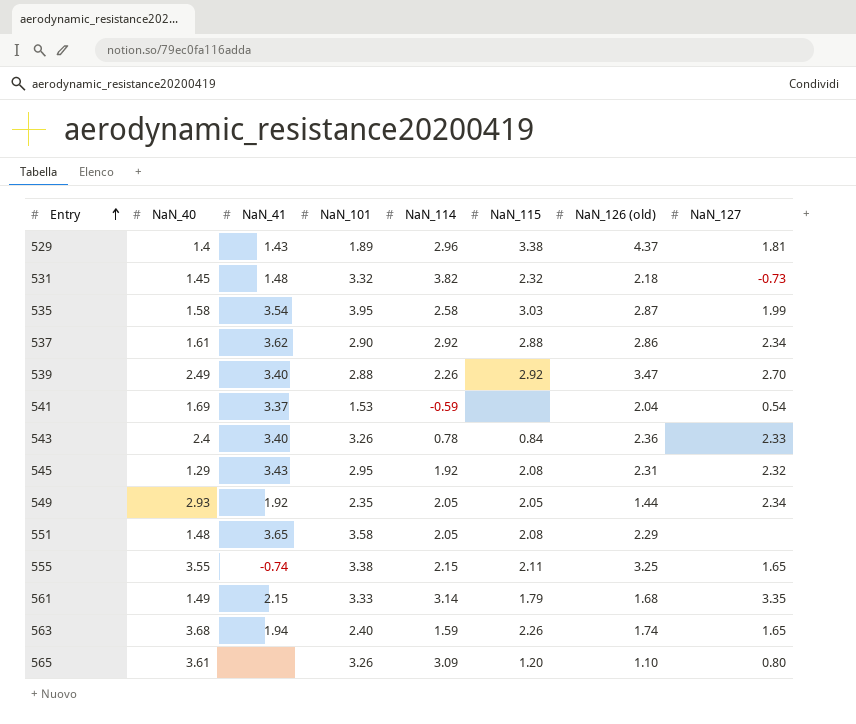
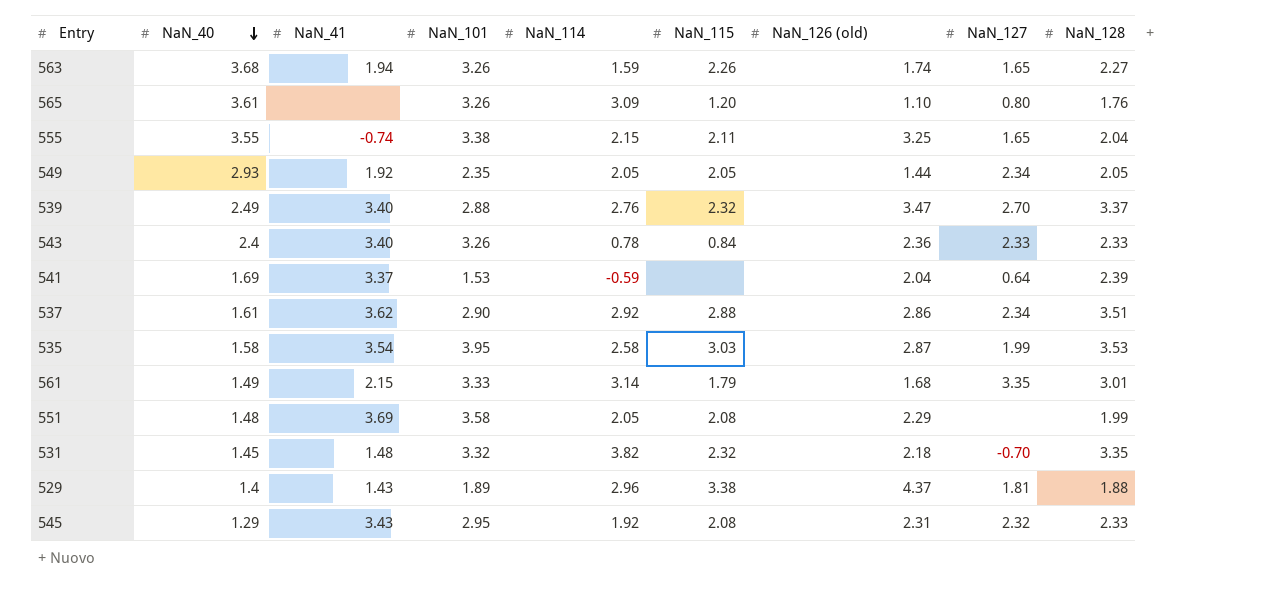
row order: Entry ascending -> NaN_40 descending
column NaN_128 | position: none -> 9
563 | NaN_101: 2.40 -> 3.26
539 | NaN_114: 2.26 -> 2.76
539 | NaN_115: 2.92 -> 2.32
541 | NaN_127: 0.54 -> 0.64
551 | NaN_41: 3.65 -> 3.69
531 | NaN_127: -0.73 -> -0.70

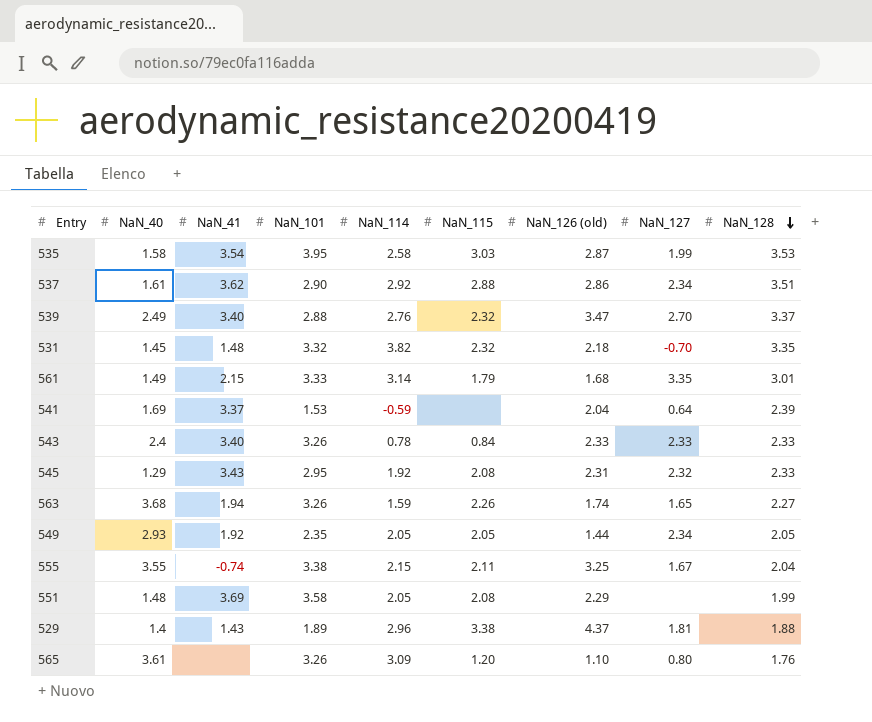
row order: NaN_40 descending -> NaN_128 descending
543 | NaN_126 (old): 2.36 -> 2.33
555 | NaN_127: 1.65 -> 1.67

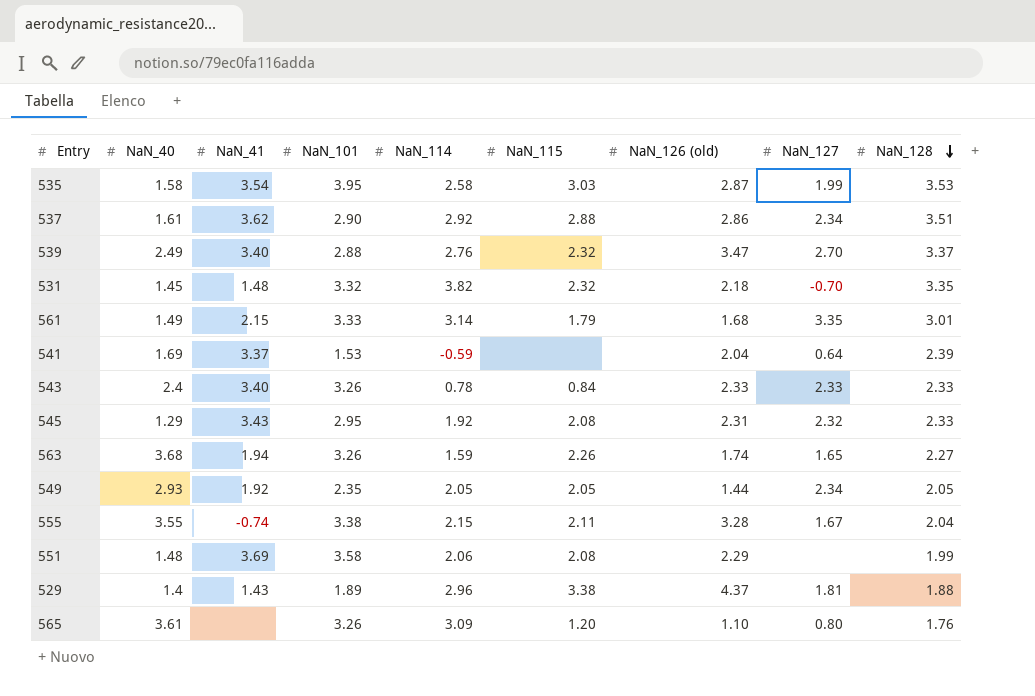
555 | NaN_126 (old): 3.25 -> 3.28
551 | NaN_114: 2.05 -> 2.06

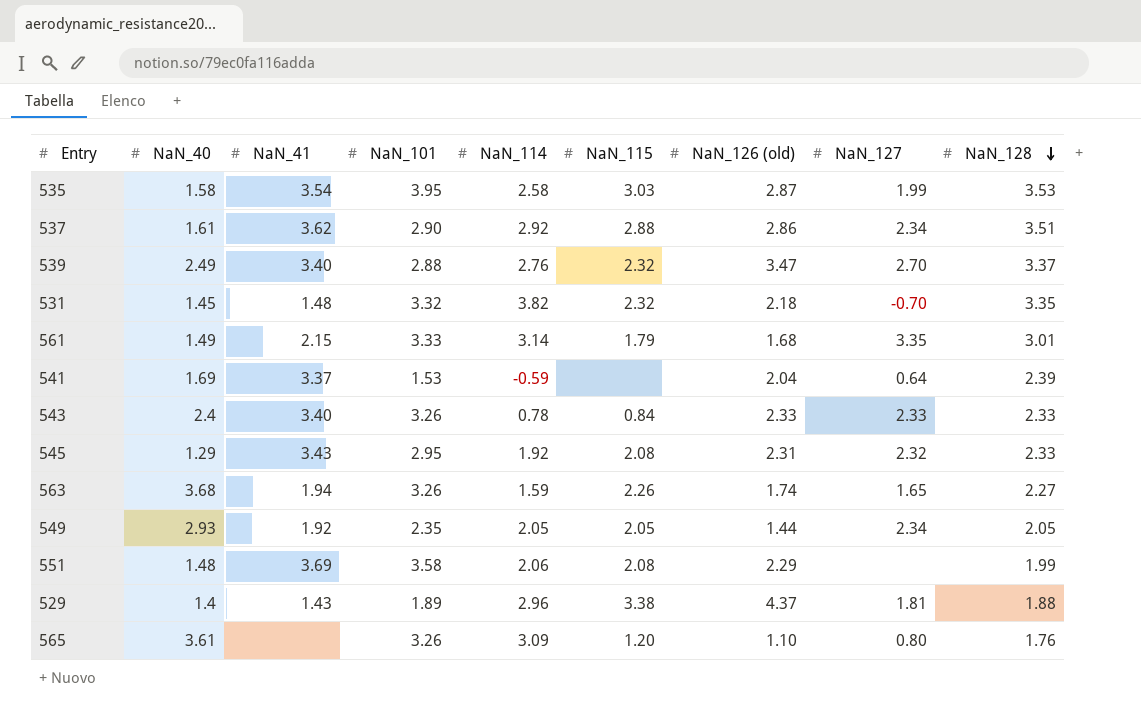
row 555: 3.55 | -0.74 | 3.38 | 2.15 | 2.11 | 3.28 | 1.67 | 2.04 -> none

